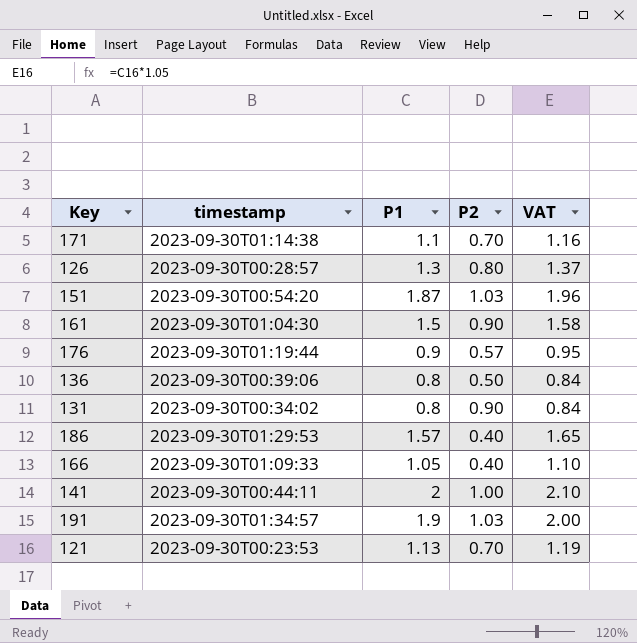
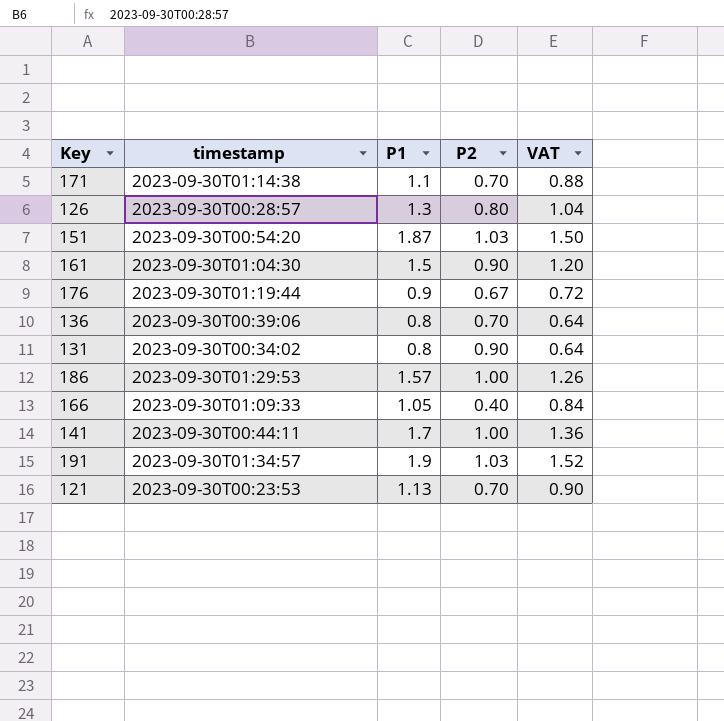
column VAT | formula: [P1] * 1.05 -> [P1] * 0.8
176 | P2: 0.57 -> 0.67
136 | P2: 0.50 -> 0.70
186 | P2: 0.40 -> 1.00
141 | P1: 2 -> 1.7

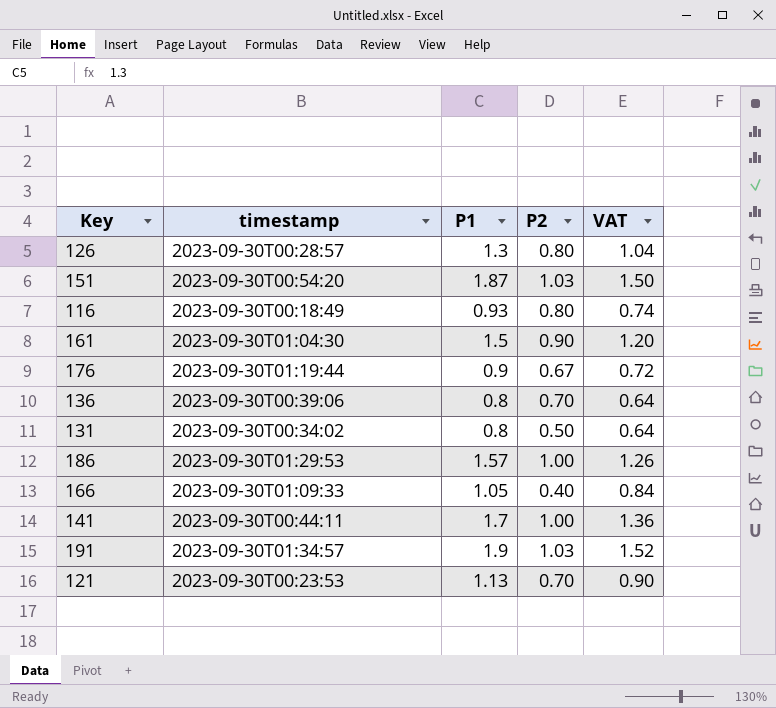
row 171: 2023-09-30T01:14:38 | 1.1 | 0.70 | 0.88 -> none
row 116: none -> 2023-09-30T00:18:49 | 0.93 | 0.80 | 0.74
131 | P2: 0.90 -> 0.50

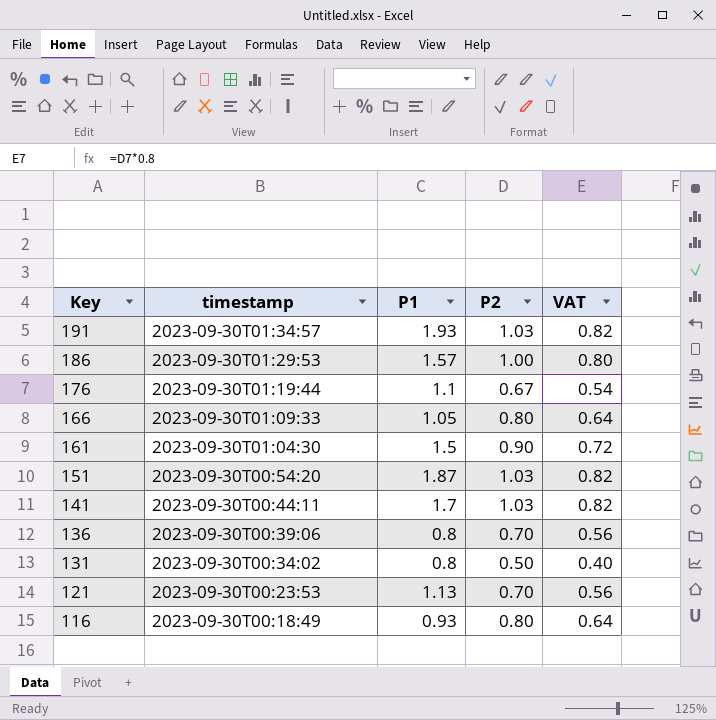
row order: none -> Key descending
column VAT | formula: [P1] * 0.8 -> [P2] * 0.8
row 126: 2023-09-30T00:28:57 | 1.3 | 0.80 | 1.04 -> none
191 | P1: 1.9 -> 1.93
176 | P1: 0.9 -> 1.1
166 | P2: 0.40 -> 0.80
141 | P2: 1.00 -> 1.03

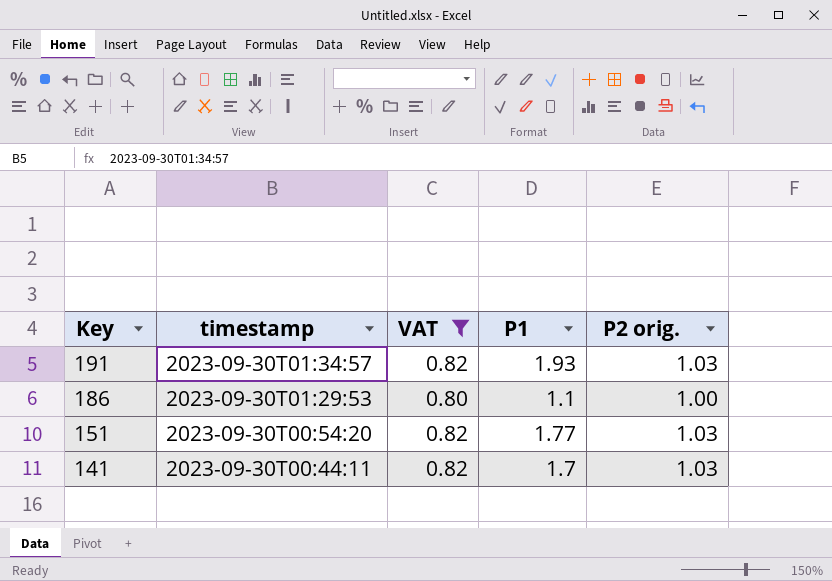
filter: none -> VAT >= 0.80
column VAT | position: 5 -> 3
column name: P2 -> P2 orig.
186 | P1: 1.57 -> 1.1
151 | P1: 1.87 -> 1.77

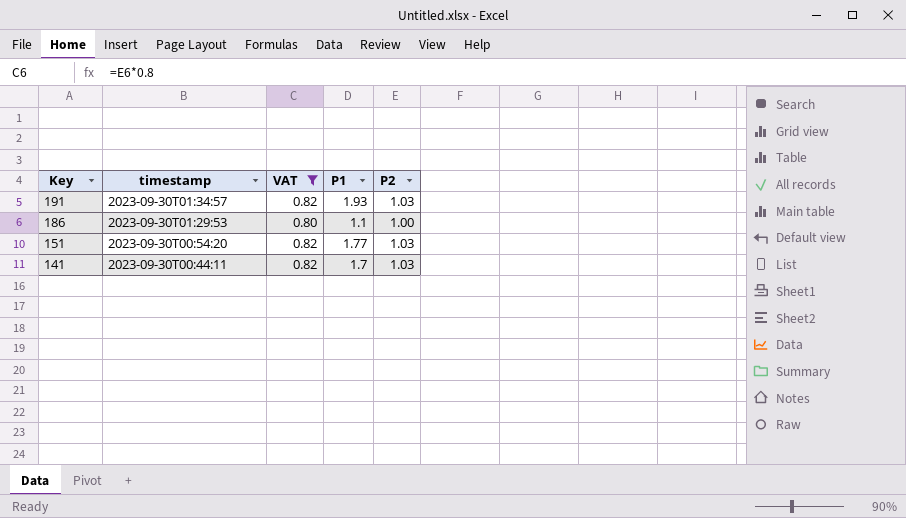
column name: P2 orig. -> P2

